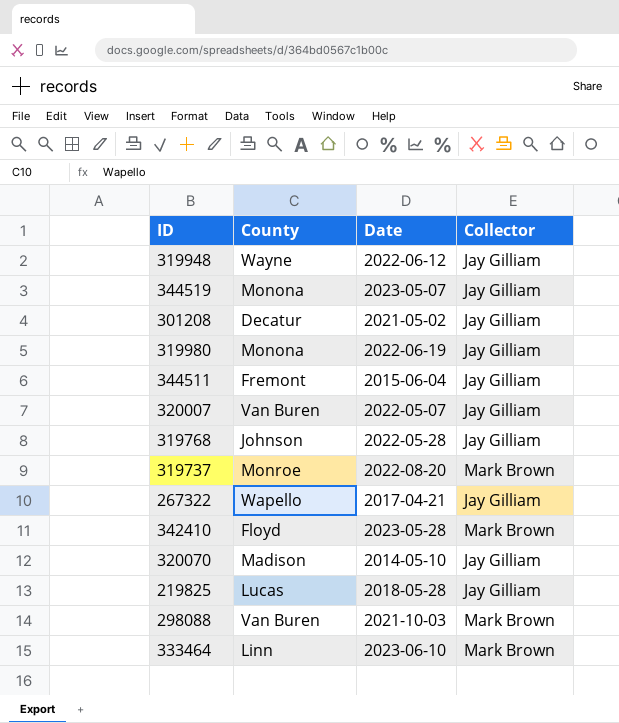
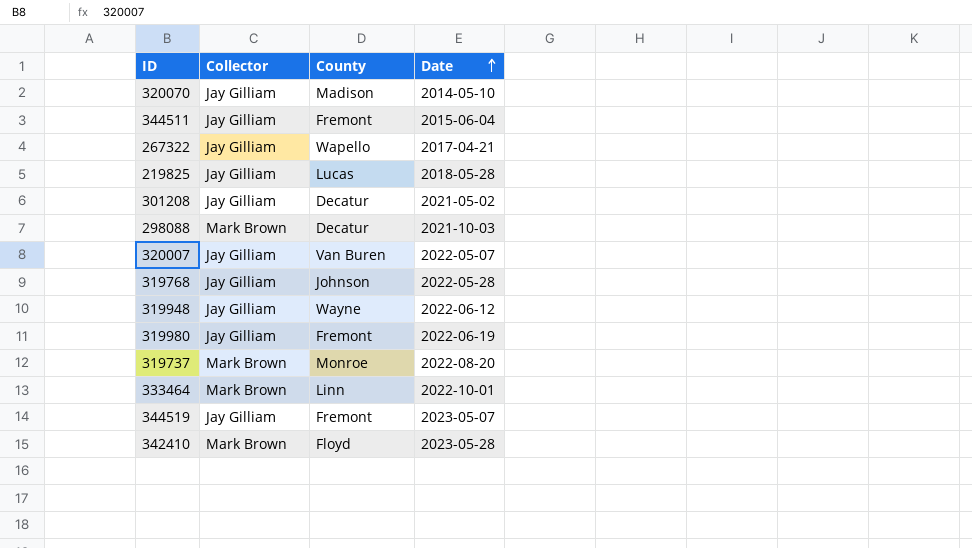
row order: none -> Date ascending
column Collector | position: 4 -> 2
298088 | County: Van Buren -> Decatur
319980 | County: Monona -> Fremont
333464 | Date: 2023-06-10 -> 2022-10-01
344519 | County: Monona -> Fremont

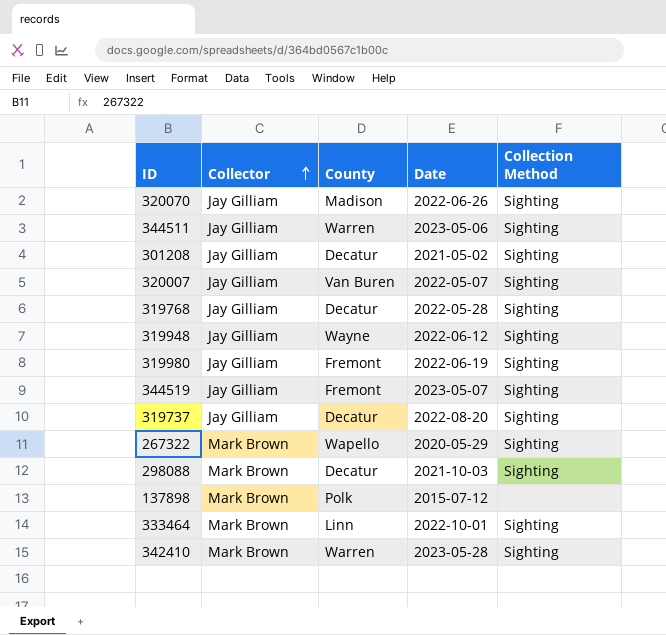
row order: Date ascending -> Collector ascending
column Collection Method | position: none -> 5
row 219825: Jay Gilliam | Lucas | 2018-05-28 -> none
320070 | Date: 2014-05-10 -> 2022-06-26
344511 | County: Fremont -> Warren
344511 | Date: 2015-06-04 -> 2023-05-06
319768 | County: Johnson -> Decatur
319737 | Collector: Mark Brown -> Jay Gilliam
319737 | County: Monroe -> Decatur
267322 | Collector: Jay Gilliam -> Mark Brown
267322 | Date: 2017-04-21 -> 2020-05-29
row 137898: none -> Mark Brown | Polk | 2015-07-12 | none
342410 | County: Floyd -> Warren

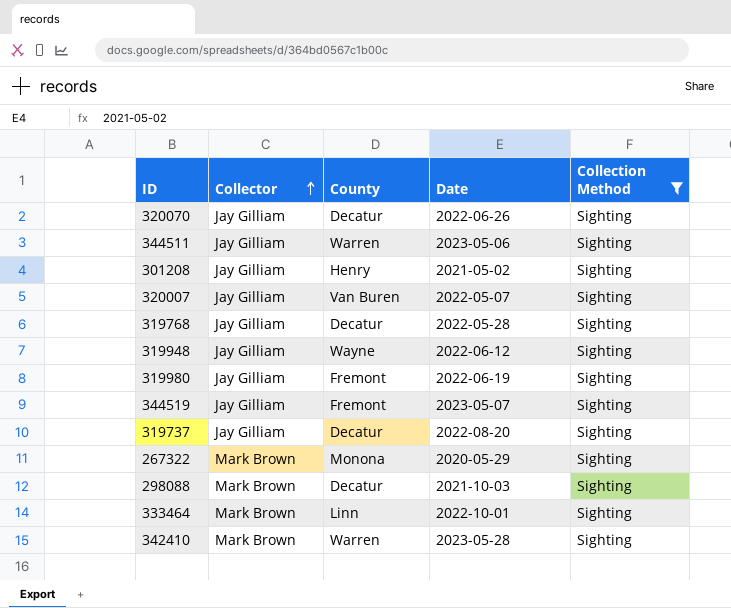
filter: none -> Collection Method = Sighting
320070 | County: Madison -> Decatur
301208 | County: Decatur -> Henry
267322 | County: Wapello -> Monona

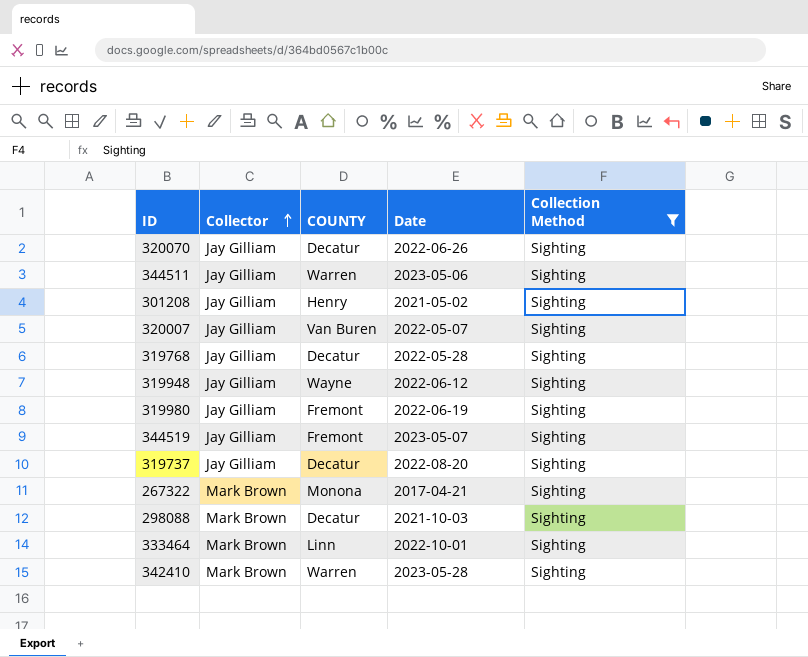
column name: County -> COUNTY
267322 | Date: 2020-05-29 -> 2017-04-21

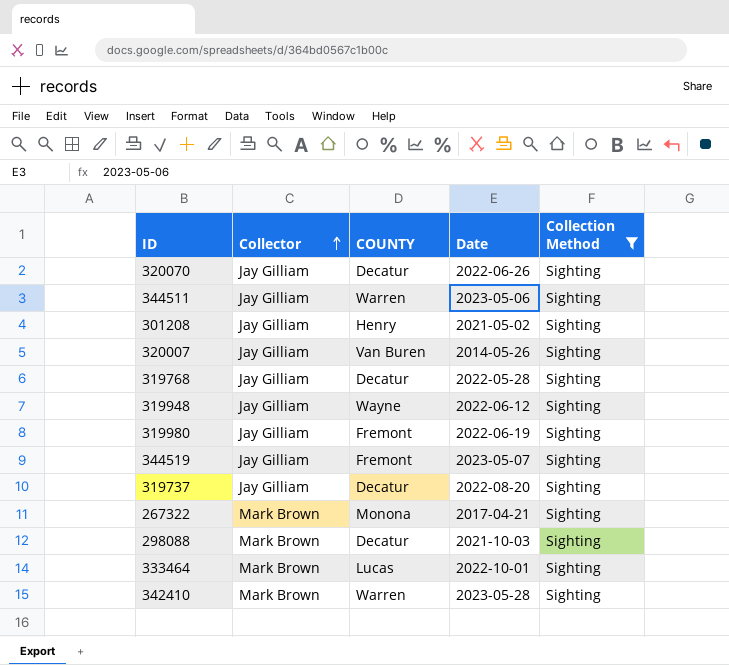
320007 | Date: 2022-05-07 -> 2014-05-26
333464 | COUNTY: Linn -> Lucas

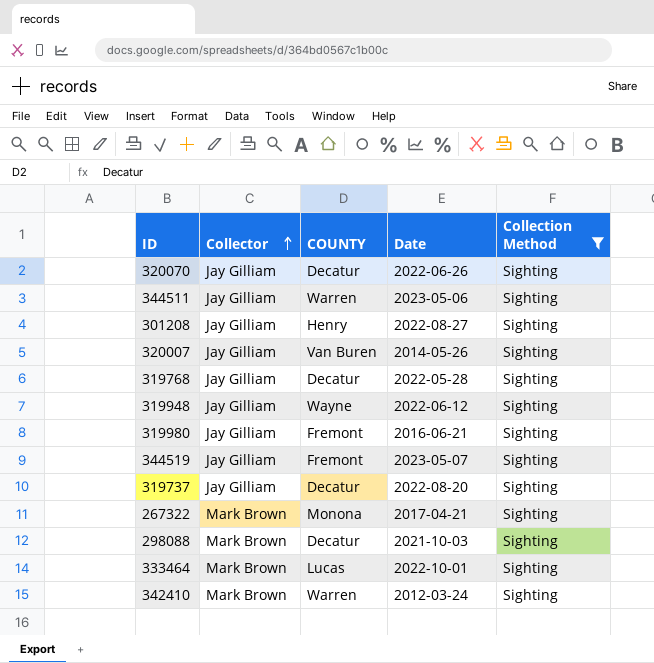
301208 | Date: 2021-05-02 -> 2022-08-27
319980 | Date: 2022-06-19 -> 2016-06-21
342410 | Date: 2023-05-28 -> 2012-03-24

